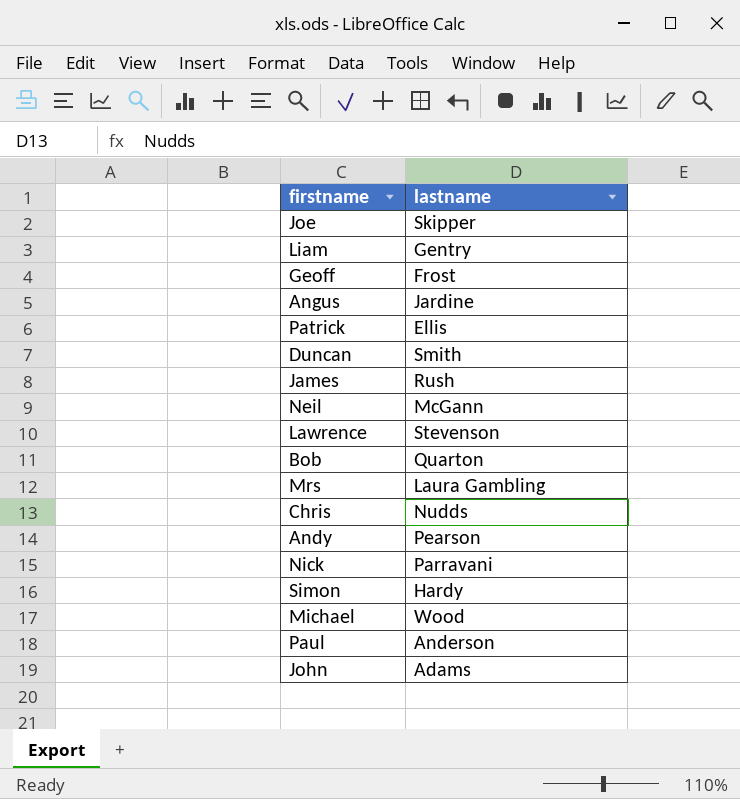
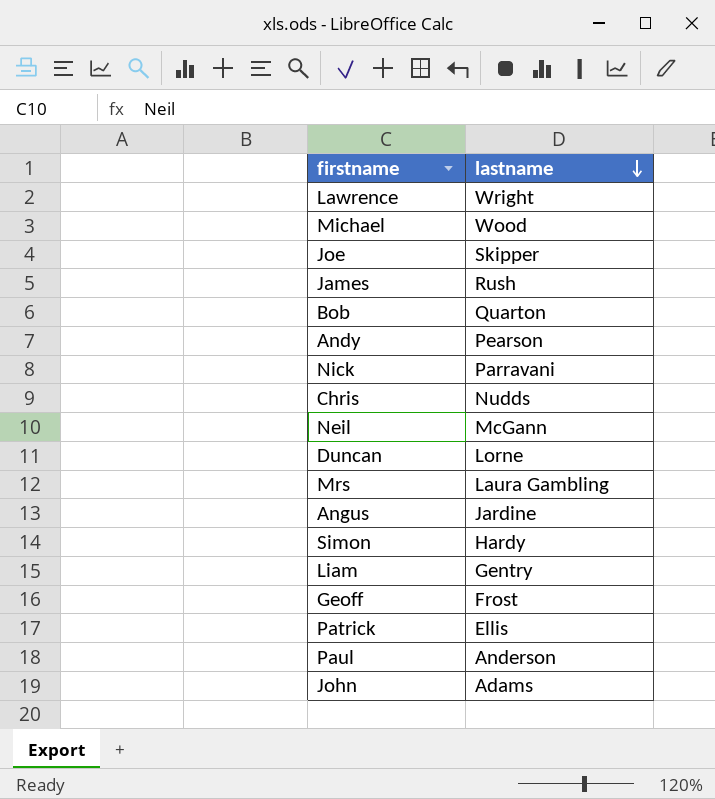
row order: none -> lastname descending
Lawrence | lastname: Stevenson -> Wright
Duncan | lastname: Smith -> Lorne

